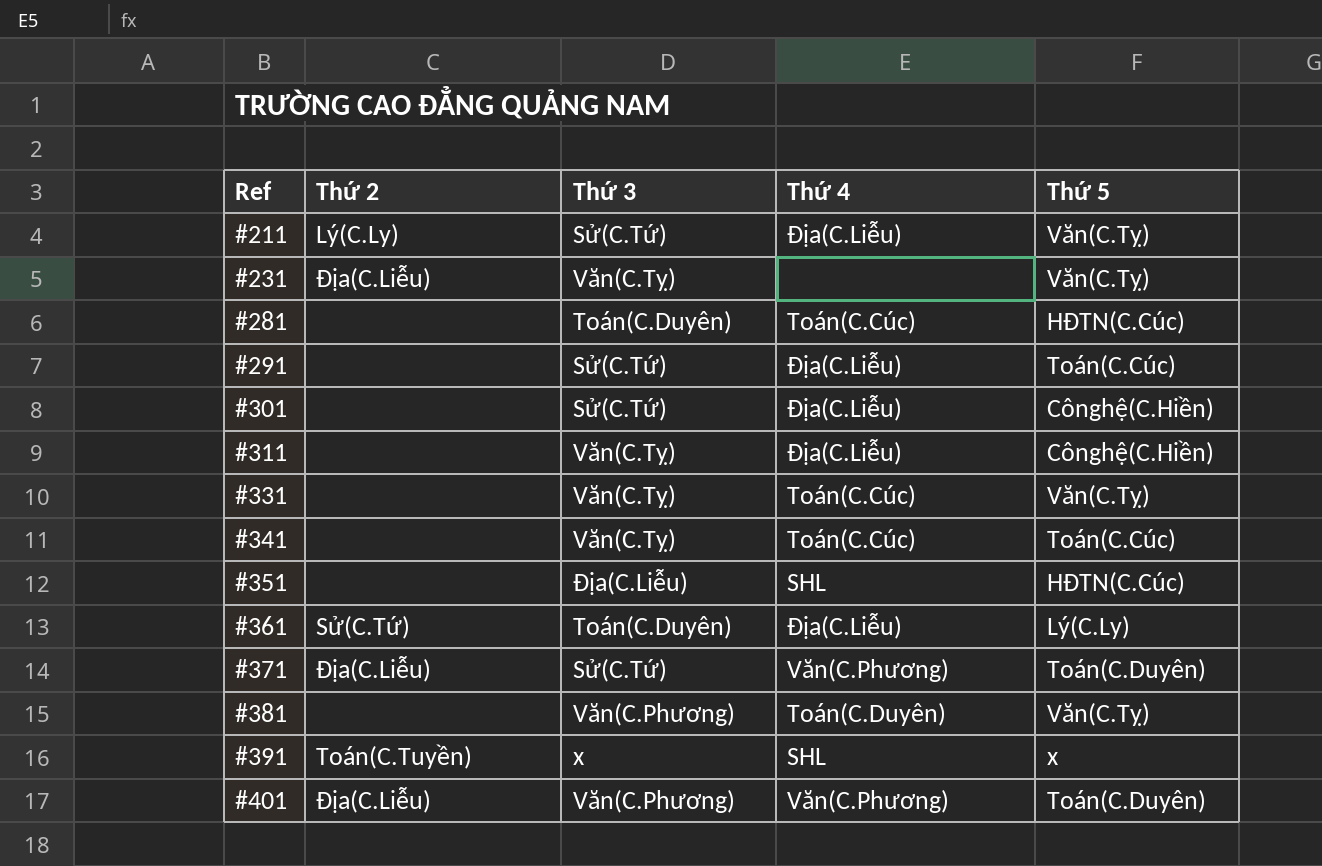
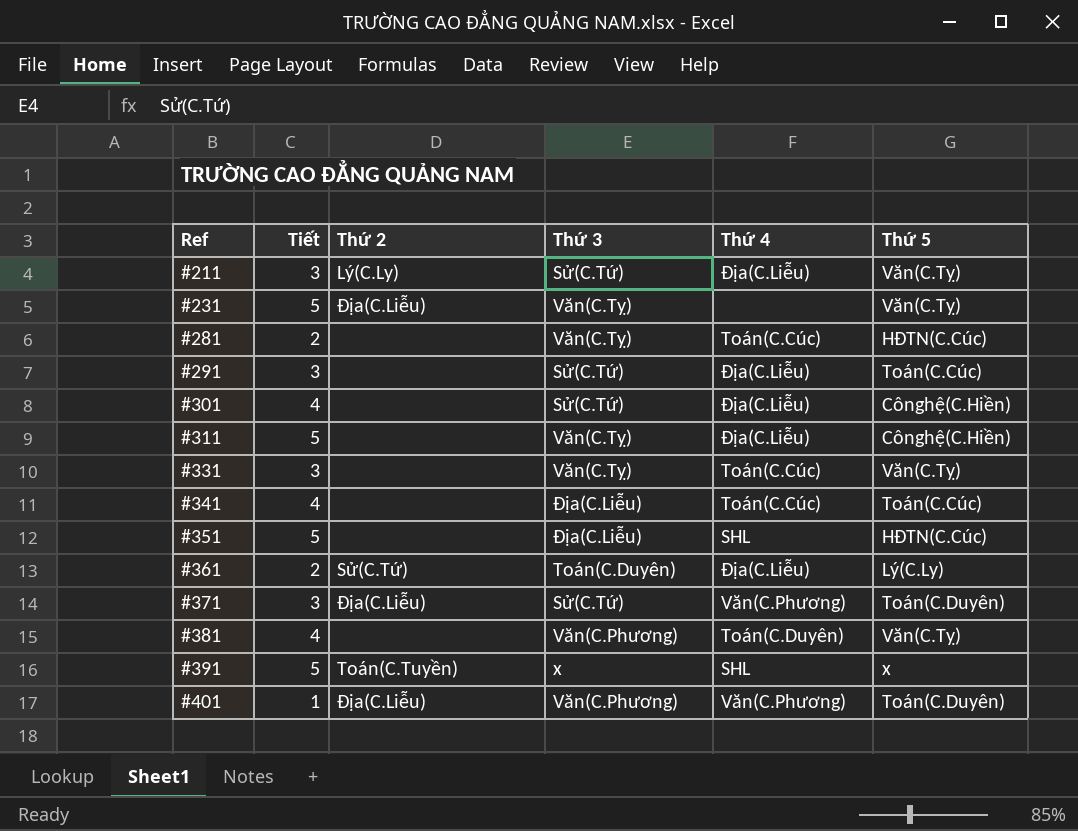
column Tiết | position: none -> 2
#281 | Thứ 3: Toán(C.Duyên) -> Văn(C.Tỵ)
#341 | Thứ 3: Văn(C.Tỵ) -> Địa(C.Liễu)

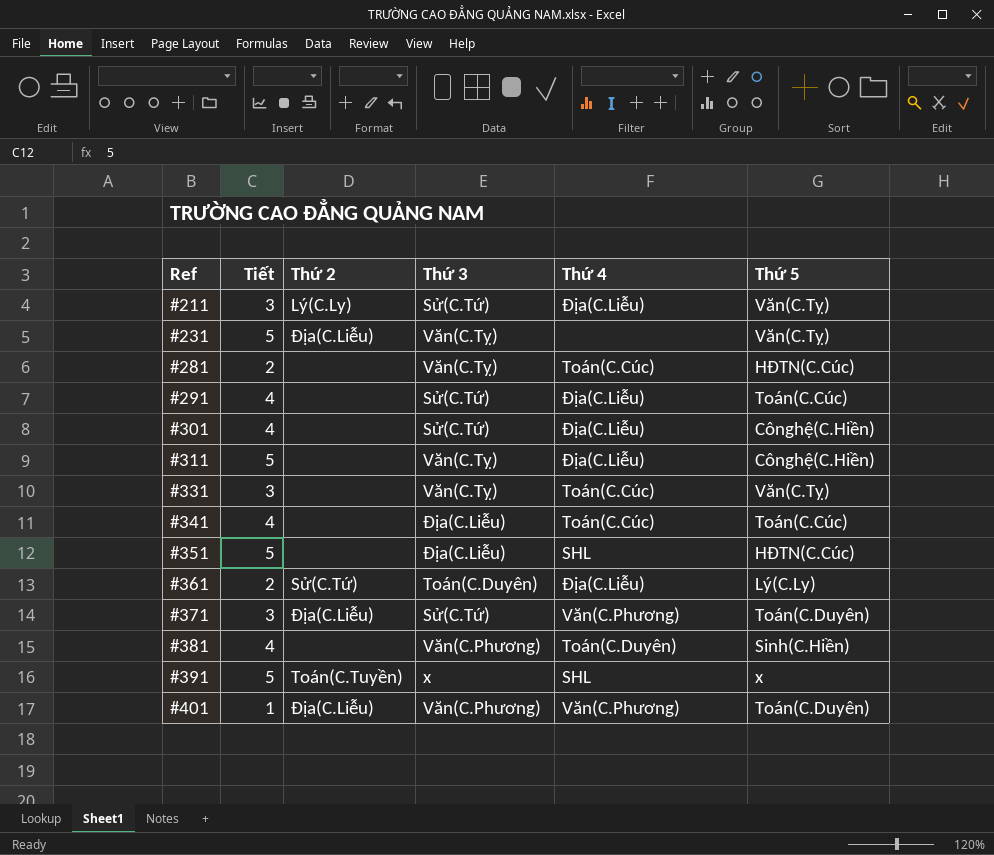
#291 | Tiết: 3 -> 4
#381 | Thứ 5: Văn(C.Tỵ) -> Sinh(C.Hiền)

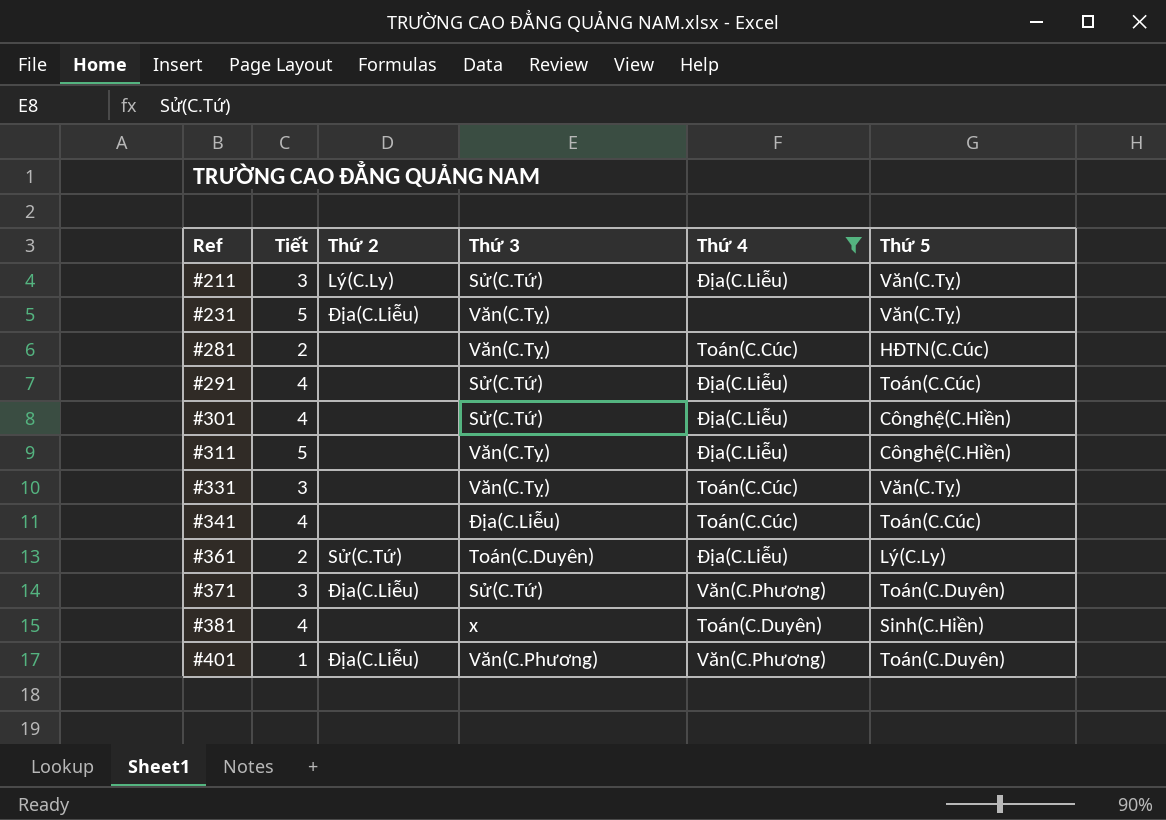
filter: none -> Thứ 4 != SHL
#381 | Thứ 3: Văn(C.Phương) -> x

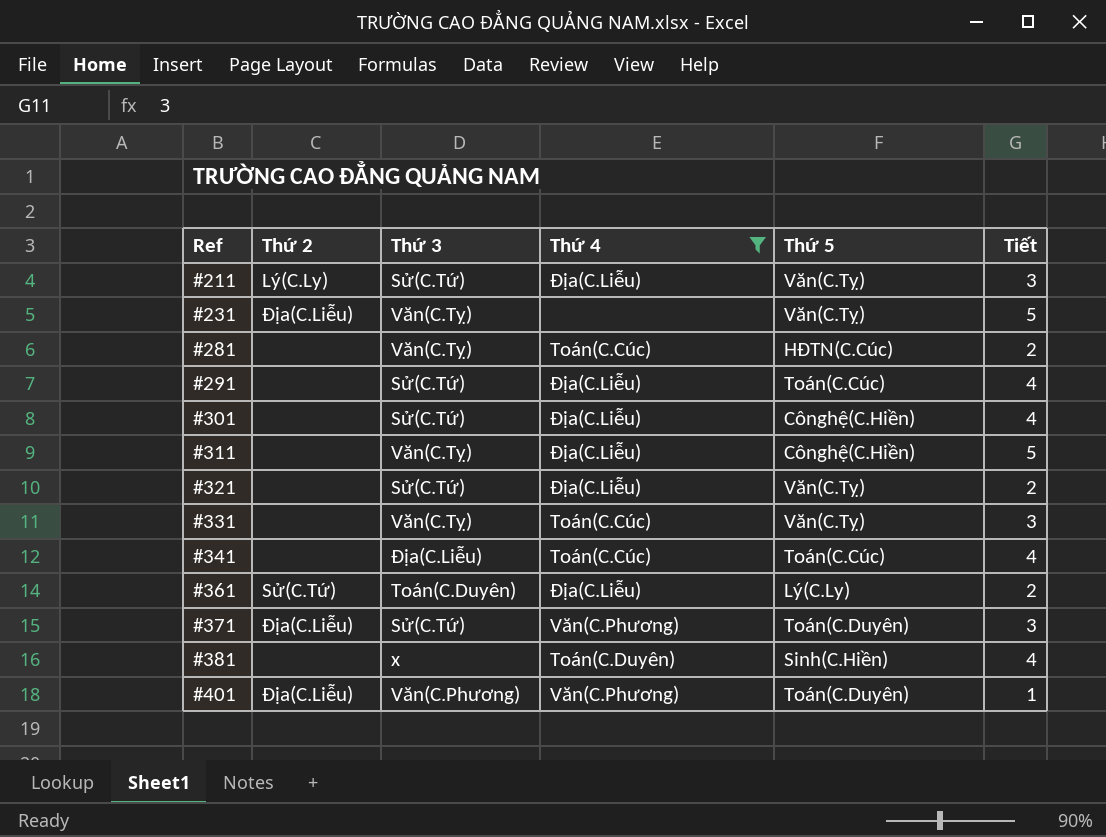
column Tiết | position: 2 -> 6
row #321: none -> none | Sử(C.Tứ) | Địa(C.Liễu) | Văn(C.Tỵ) | 2

